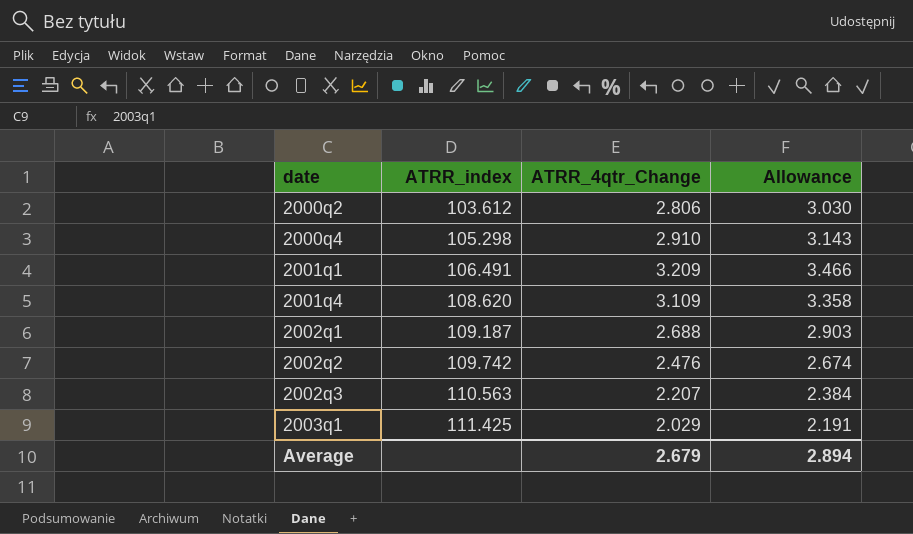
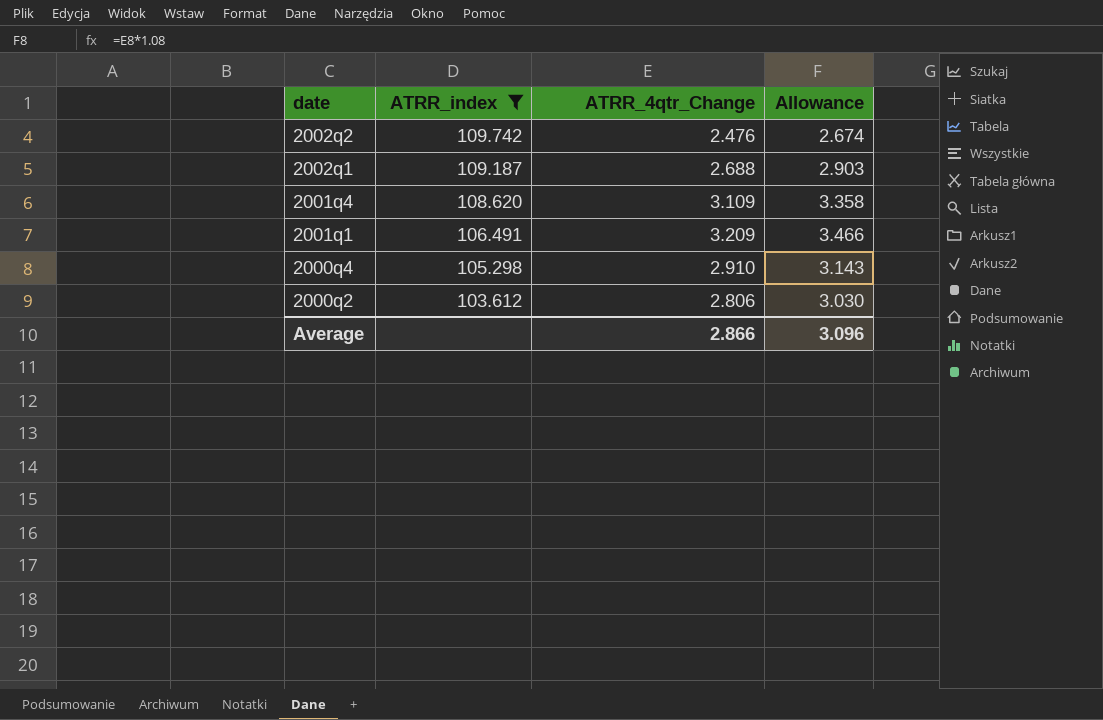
filter: none -> ATRR_index <= 109.742
row order: date ascending -> date descending
Average | ATRR_4qtr_Change: 2.679 -> 2.866
Average | Allowance: 2.894 -> 3.096

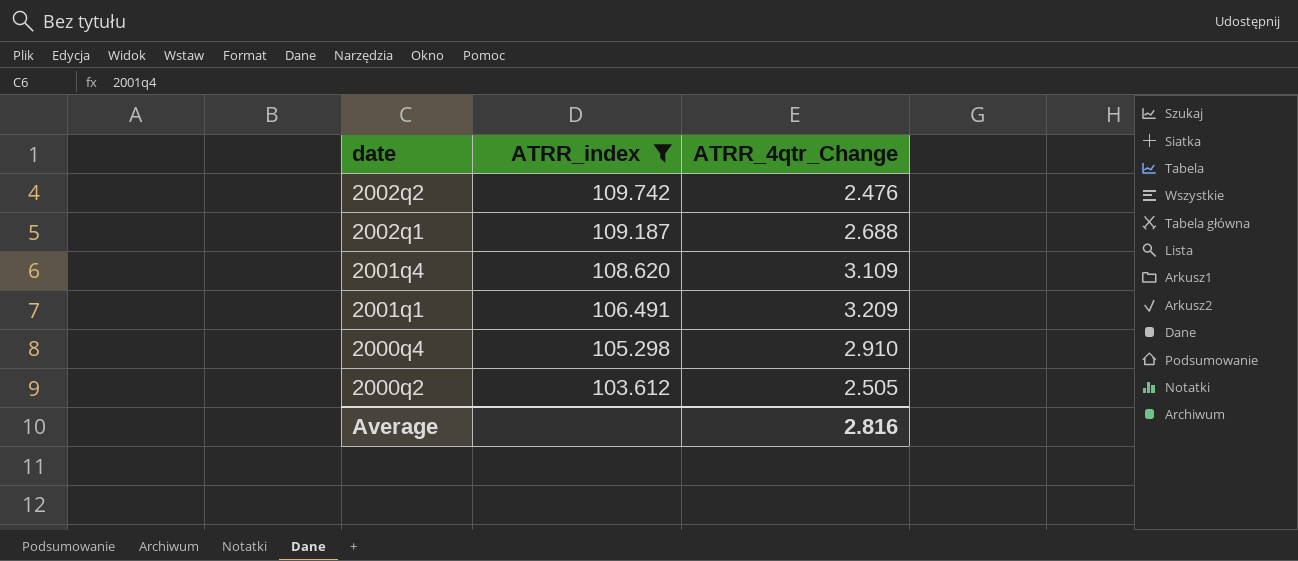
column Allowance | formula: [ATRR_4qtr_Change] * 1.08 -> none
2000q2 | ATRR_4qtr_Change: 2.806 -> 2.505
Average | ATRR_4qtr_Change: 2.866 -> 2.816

